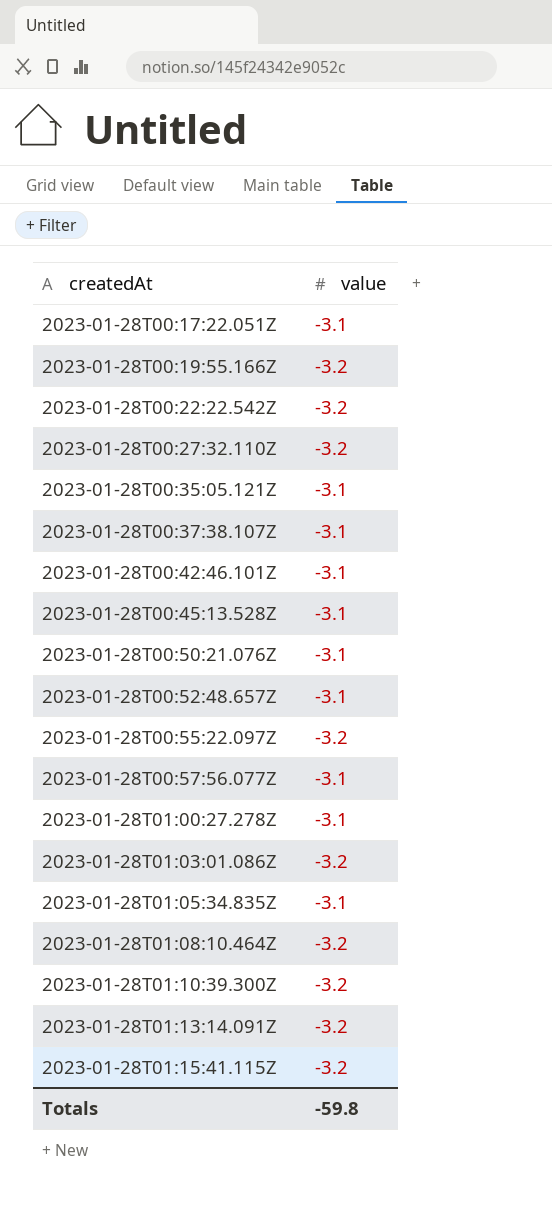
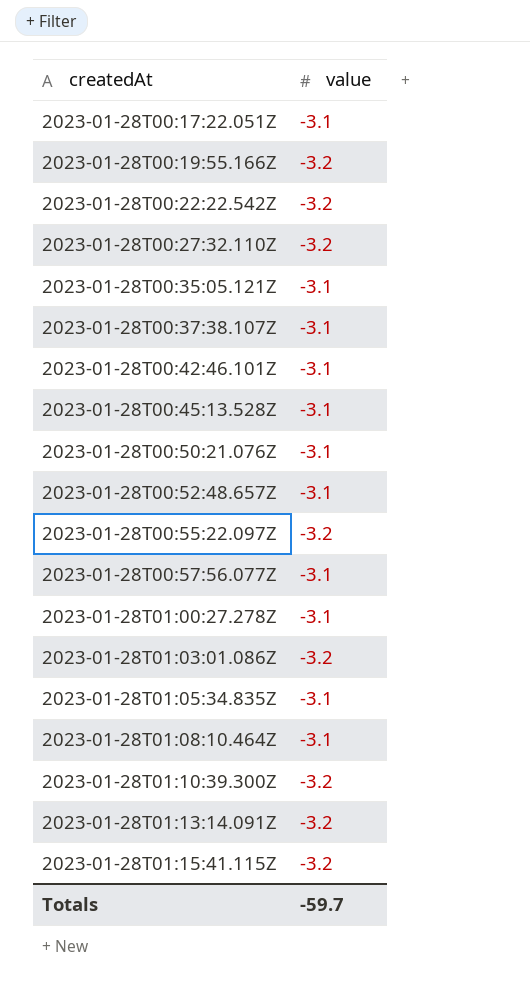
2023-01-28T01:08:10.464Z | value: -3.2 -> -3.1
Totals | value: -59.8 -> -59.7

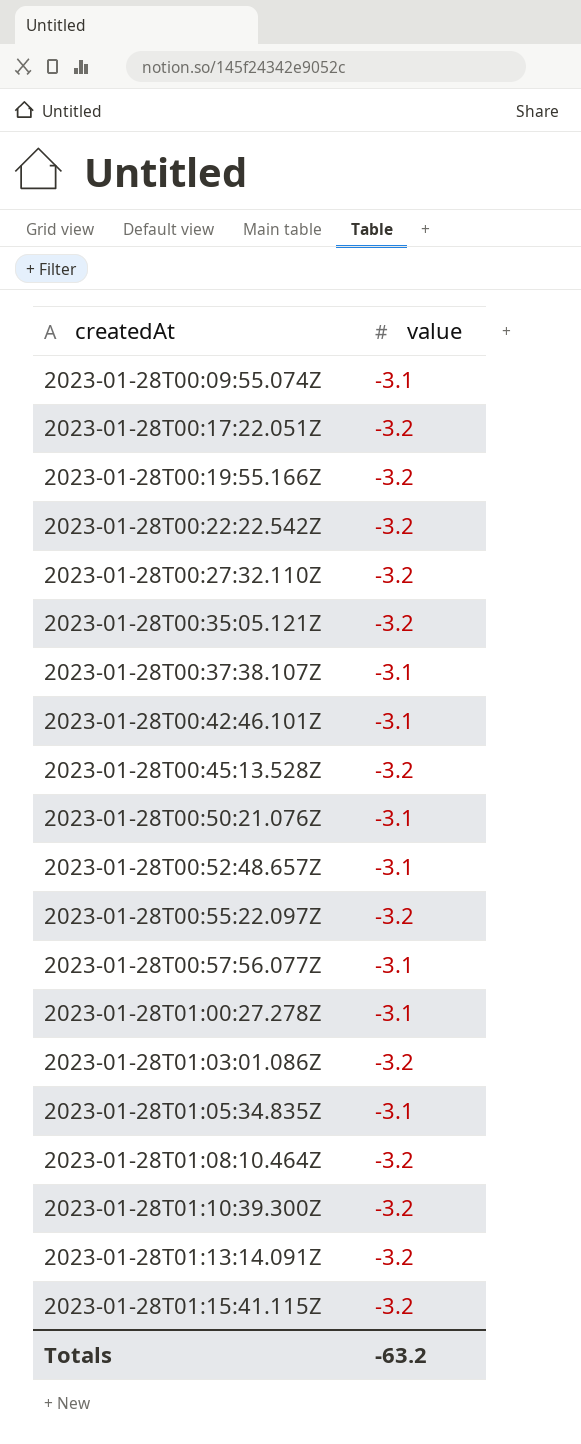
row 2023-01-28T00:09:55.074Z: none -> -3.1
2023-01-28T00:17:22.051Z | value: -3.1 -> -3.2
2023-01-28T00:35:05.121Z | value: -3.1 -> -3.2
2023-01-28T00:45:13.528Z | value: -3.1 -> -3.2
2023-01-28T01:08:10.464Z | value: -3.1 -> -3.2
Totals | value: -59.7 -> -63.2

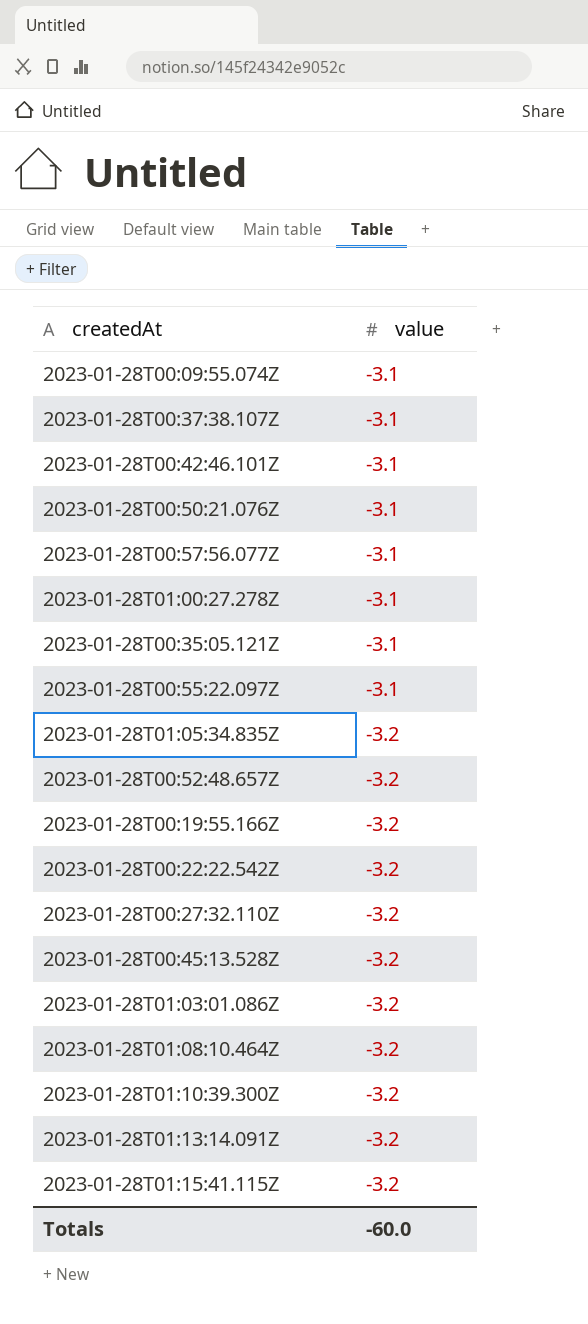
row order: createdAt ascending -> value descending
row 2023-01-28T00:17:22.051Z: -3.2 -> none
2023-01-28T00:35:05.121Z | value: -3.2 -> -3.1
2023-01-28T00:55:22.097Z | value: -3.2 -> -3.1
2023-01-28T01:05:34.835Z | value: -3.1 -> -3.2
2023-01-28T00:52:48.657Z | value: -3.1 -> -3.2
Totals | value: -63.2 -> -60.0

